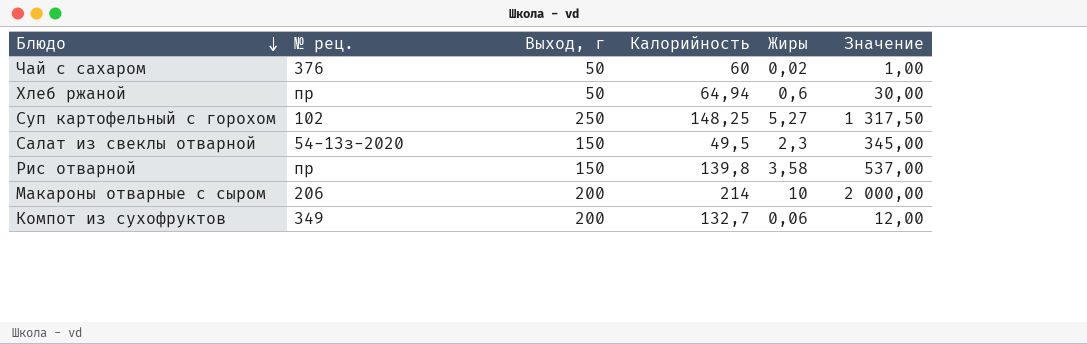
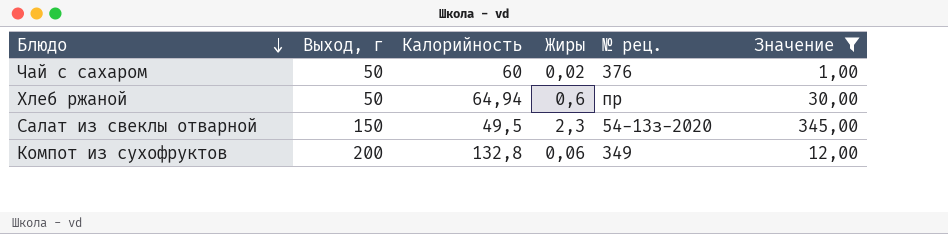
filter: none -> Значение <= 345,00
column № рец. | position: 2 -> 5
Компот из сухофруктов | Калорийность: 132,7 -> 132,8

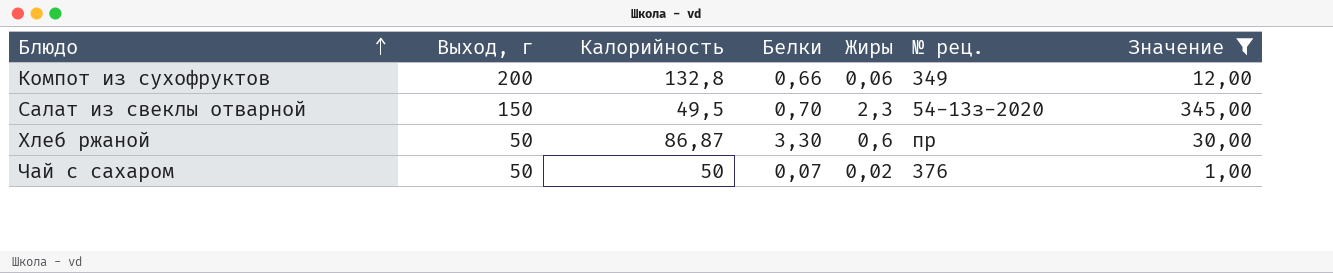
row order: Блюдо descending -> Блюдо ascending
column Белки | position: none -> 4
Хлеб ржаной | Калорийность: 64,94 -> 86,87
Чай с сахаром | Калорийность: 60 -> 50

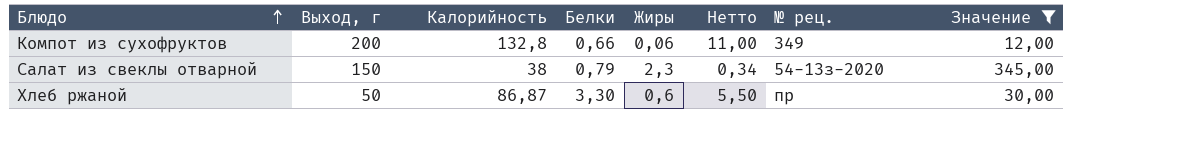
column Нетто | formula: none -> [Белки] / [Жиры]
row Чай с сахаром: 50 | 50 | 0,07 | 0,02 | 376 | 1,00 -> none
Салат из свеклы отварной | Калорийность: 49,5 -> 38
Салат из свеклы отварной | Белки: 0,70 -> 0,79

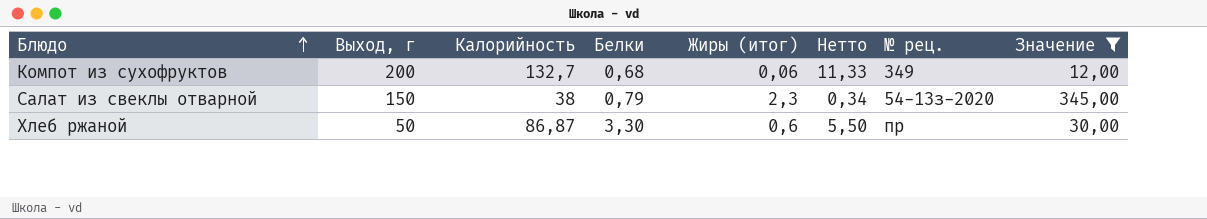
column name: Жиры -> Жиры (итог)
Компот из сухофруктов | Калорийность: 132,8 -> 132,7
Компот из сухофруктов | Белки: 0,66 -> 0,68
Компот из сухофруктов | Нетто: 11,00 -> 11,33

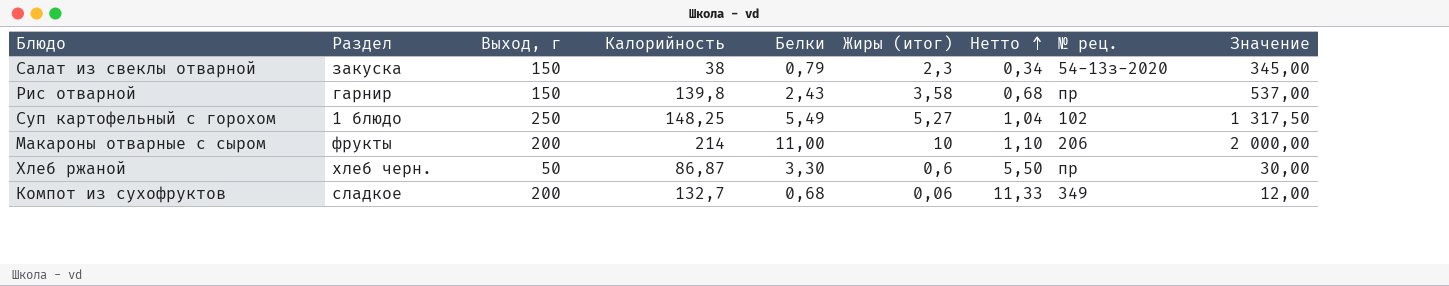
filter: Значение <= 345,00 -> none
row order: Блюдо ascending -> Нетто ascending
column Раздел | position: none -> 2

